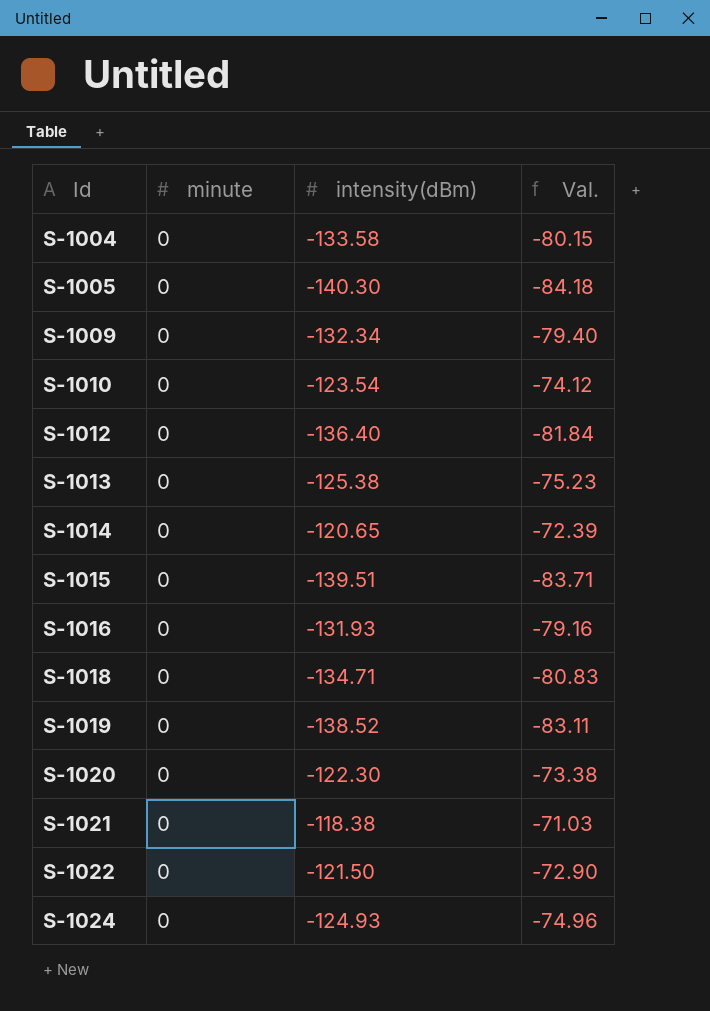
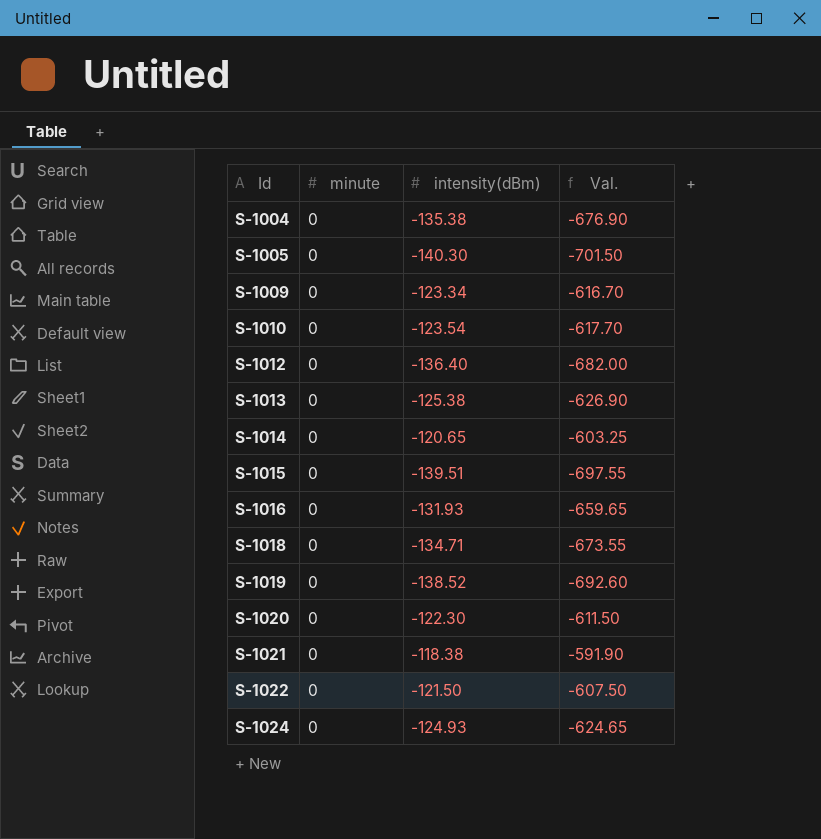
column Val. | formula: [intensity(dBm)] * 0.6 -> [intensity(dBm)] * 5
S-1004 | intensity(dBm): -133.58 -> -135.38
S-1009 | intensity(dBm): -132.34 -> -123.34

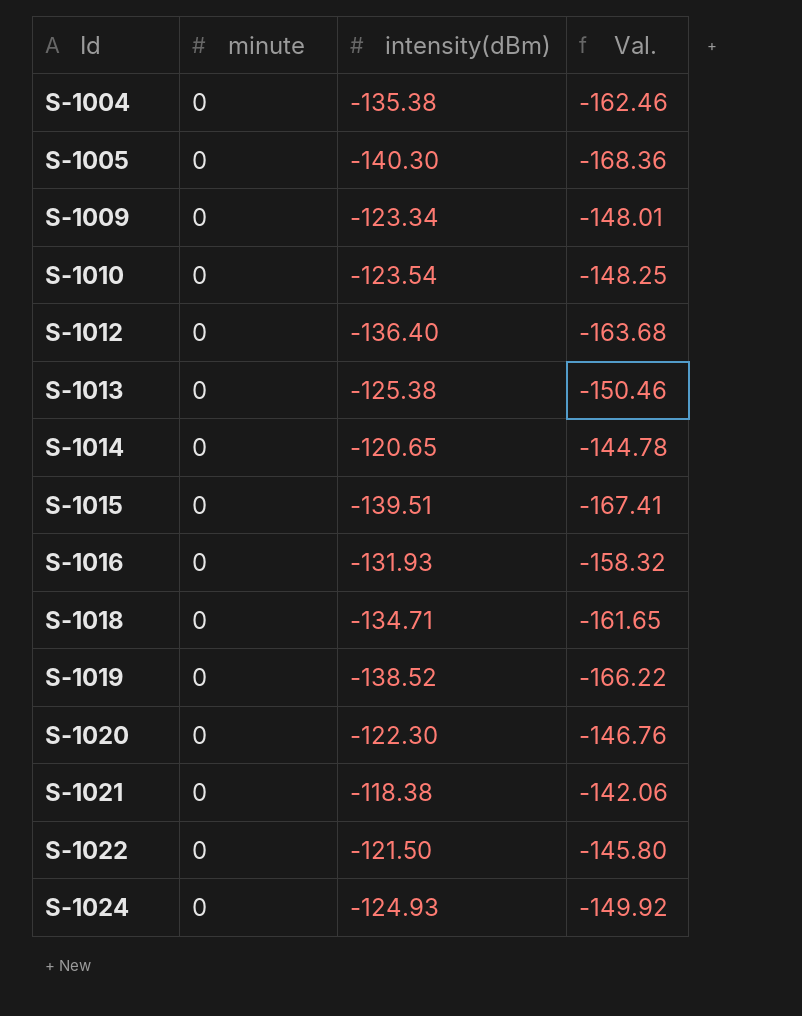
column Val. | formula: [intensity(dBm)] * 5 -> [intensity(dBm)] * 1.2

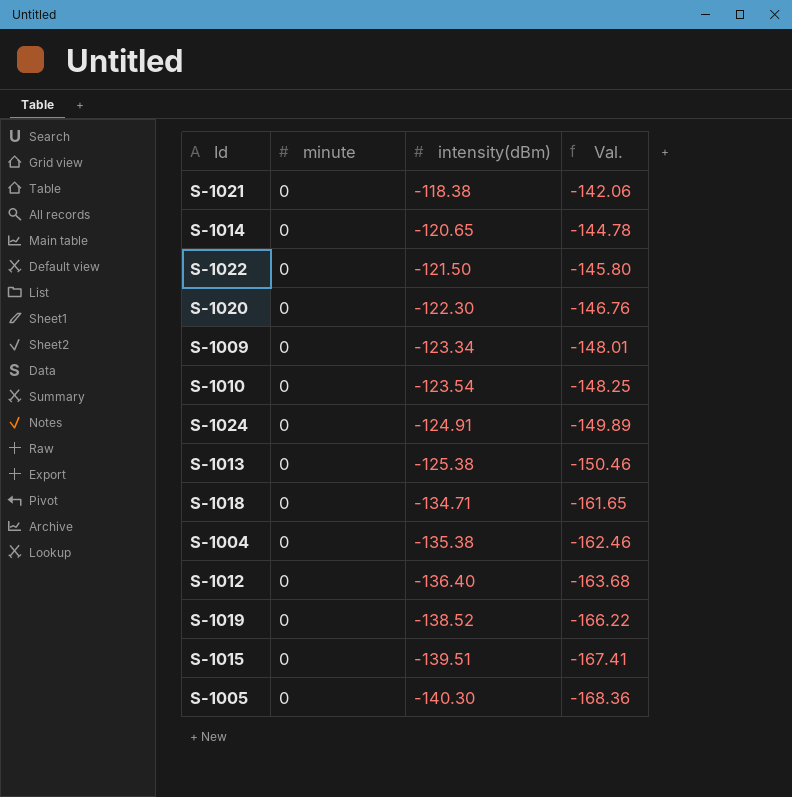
row order: Id ascending -> intensity(dBm) descending
row S-1016: 0 | -131.93 | -158.32 -> none
S-1024 | intensity(dBm): -124.93 -> -124.91
S-1024 | Val.: -149.92 -> -149.89

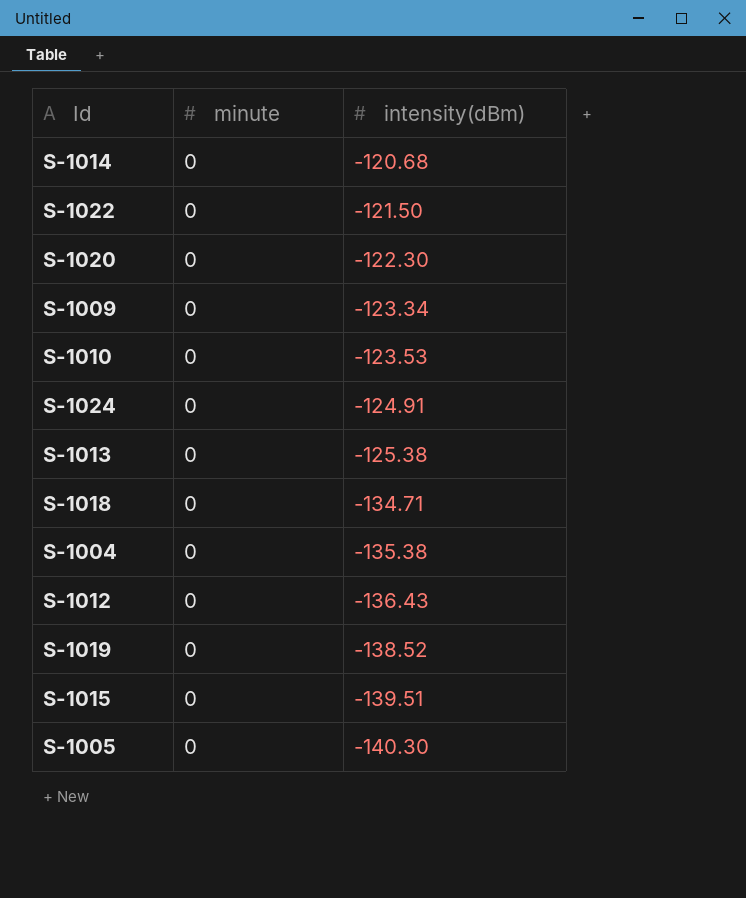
column Val. | formula: [intensity(dBm)] * 1.2 -> none
row S-1021: 0 | -118.38 | -142.06 -> none
S-1014 | intensity(dBm): -120.65 -> -120.68
S-1010 | intensity(dBm): -123.54 -> -123.53
S-1012 | intensity(dBm): -136.40 -> -136.43

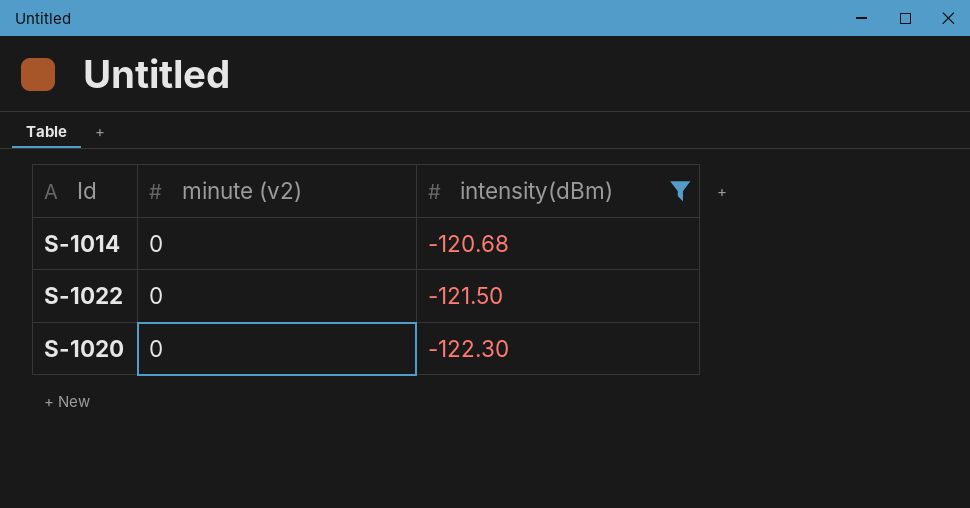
filter: none -> intensity(dBm) >= -122.30
column name: minute -> minute (v2)

